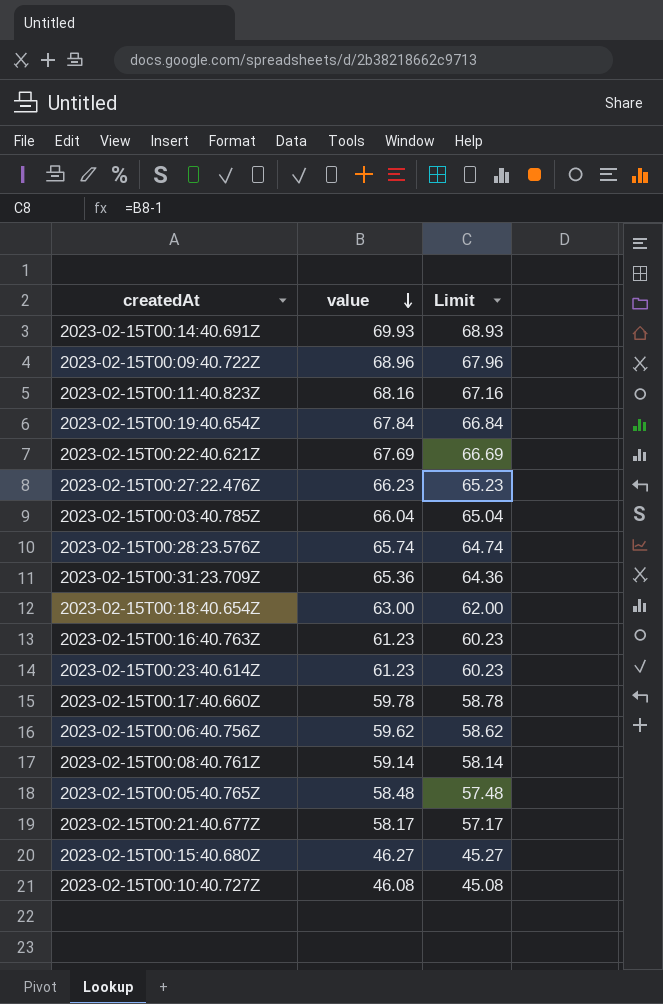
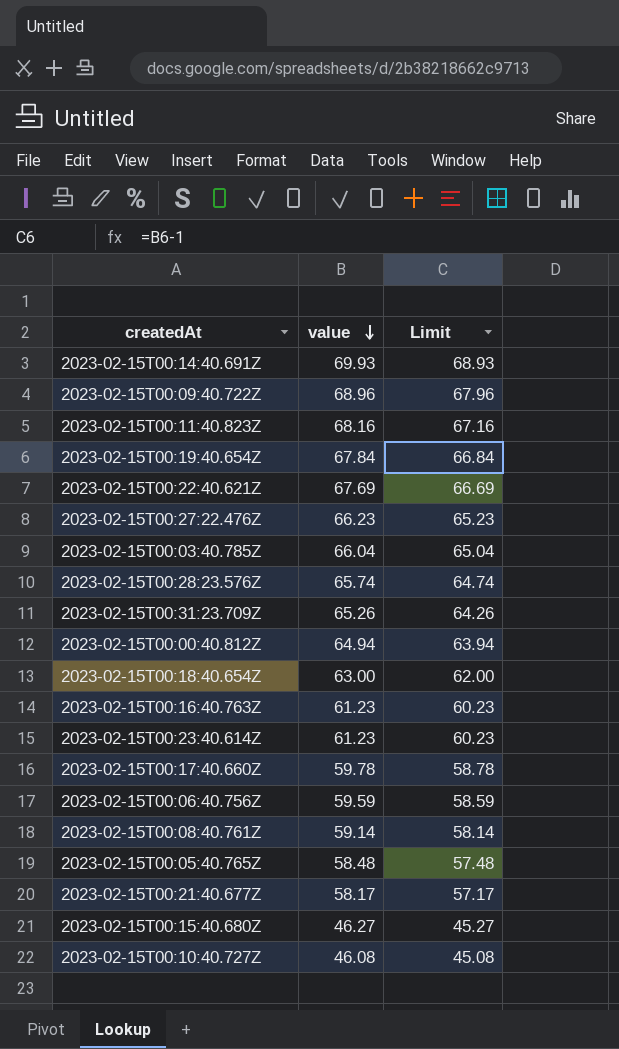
2023-02-15T00:31:23.709Z | value: 65.36 -> 65.26
2023-02-15T00:31:23.709Z | Limit: 64.36 -> 64.26
row 2023-02-15T00:00:40.812Z: none -> 64.94 | 63.94
2023-02-15T00:06:40.756Z | value: 59.62 -> 59.59
2023-02-15T00:06:40.756Z | Limit: 58.62 -> 58.59

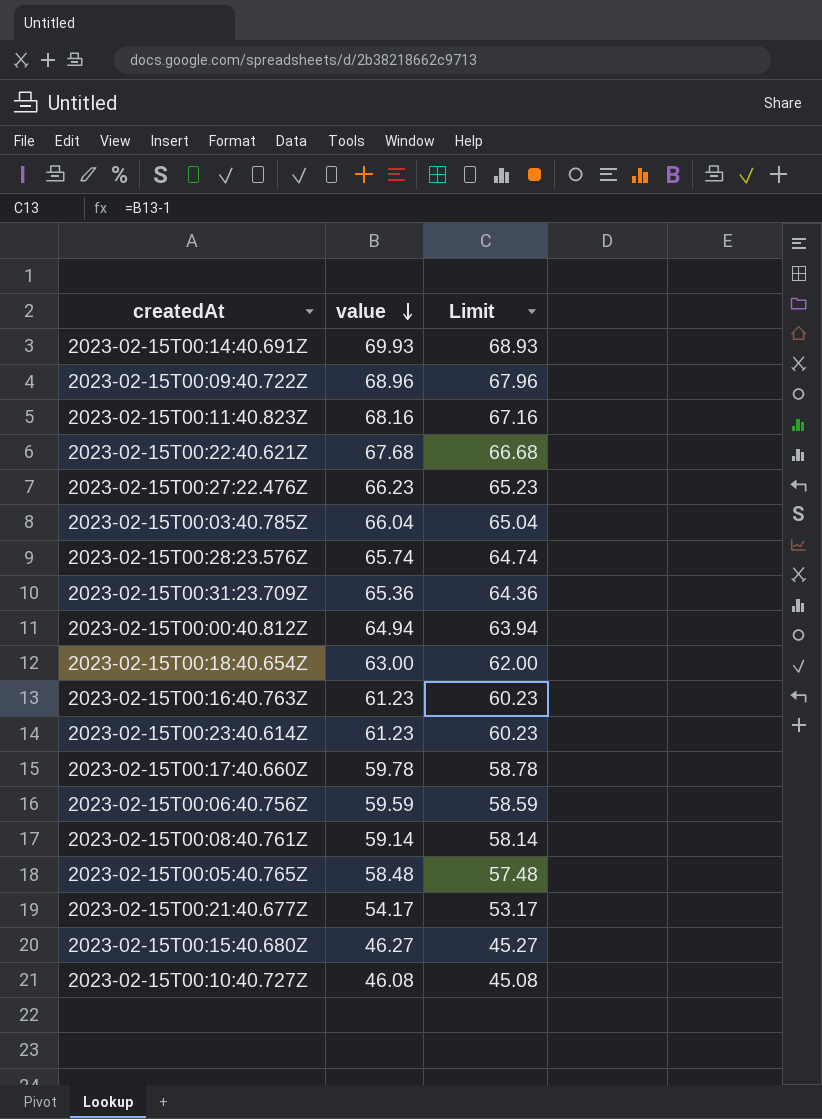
row 2023-02-15T00:19:40.654Z: 67.84 | 66.84 -> none
2023-02-15T00:22:40.621Z | value: 67.69 -> 67.68
2023-02-15T00:22:40.621Z | Limit: 66.69 -> 66.68
2023-02-15T00:31:23.709Z | value: 65.26 -> 65.36
2023-02-15T00:31:23.709Z | Limit: 64.26 -> 64.36
2023-02-15T00:21:40.677Z | value: 58.17 -> 54.17
2023-02-15T00:21:40.677Z | Limit: 57.17 -> 53.17

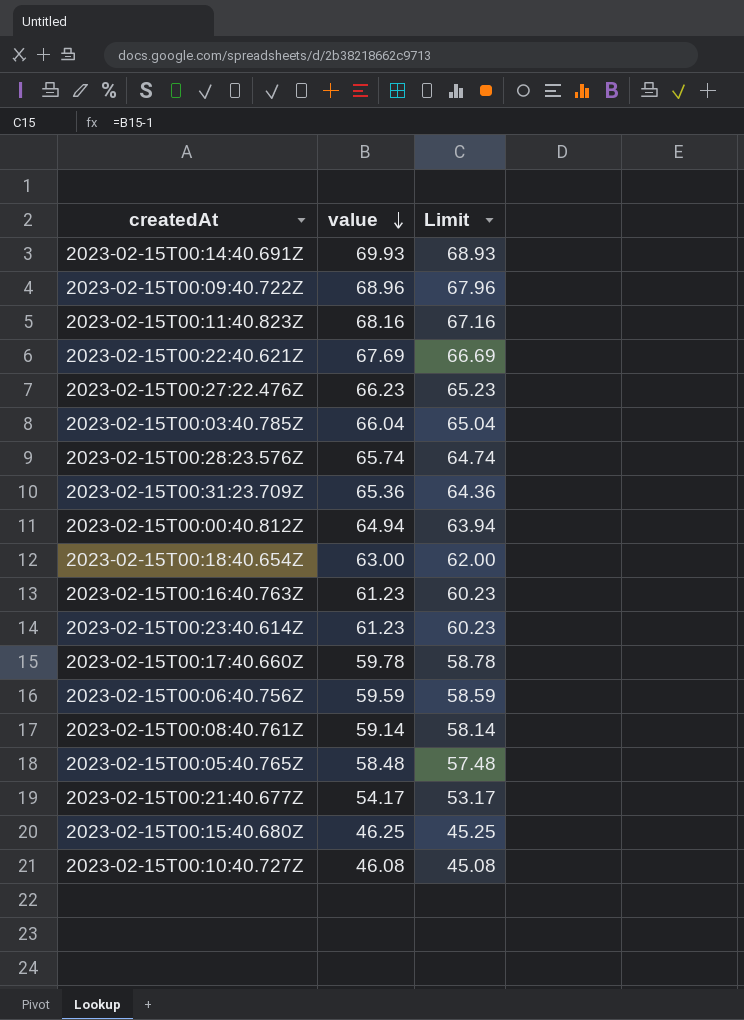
2023-02-15T00:22:40.621Z | value: 67.68 -> 67.69
2023-02-15T00:22:40.621Z | Limit: 66.68 -> 66.69
2023-02-15T00:15:40.680Z | value: 46.27 -> 46.25
2023-02-15T00:15:40.680Z | Limit: 45.27 -> 45.25

